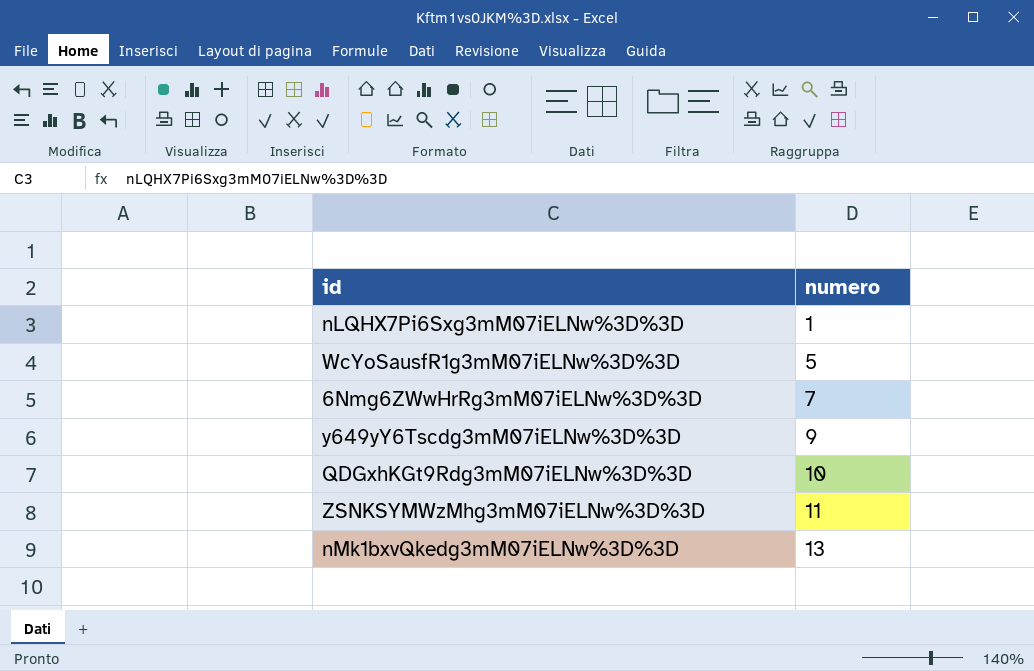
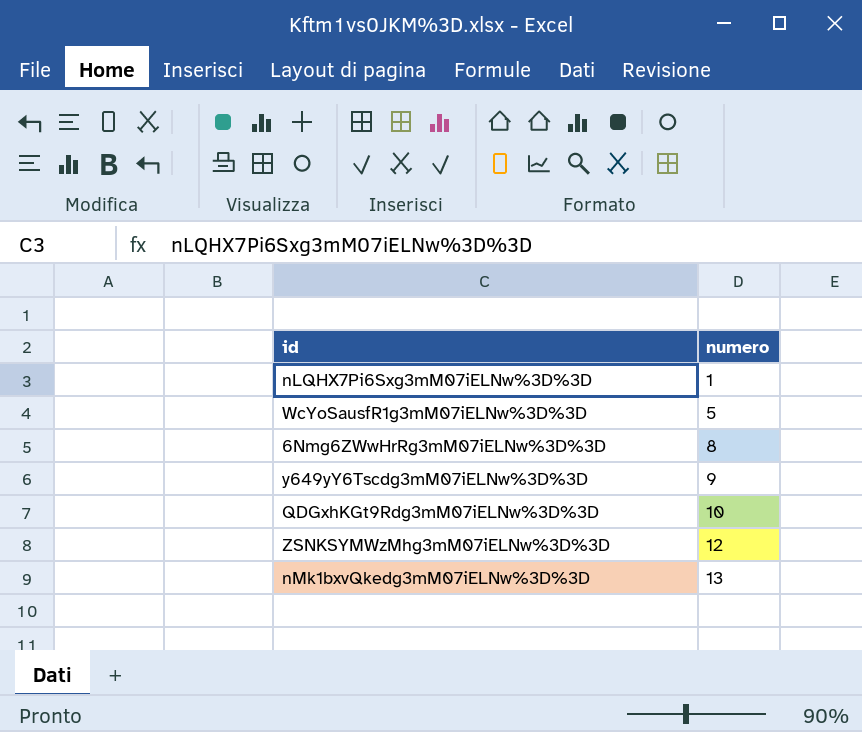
6Nmg6ZWwHrRg3mM07iELNw%3D%3D | numero: 7 -> 8
ZSNKSYMWzMhg3mM07iELNw%3D%3D | numero: 11 -> 12

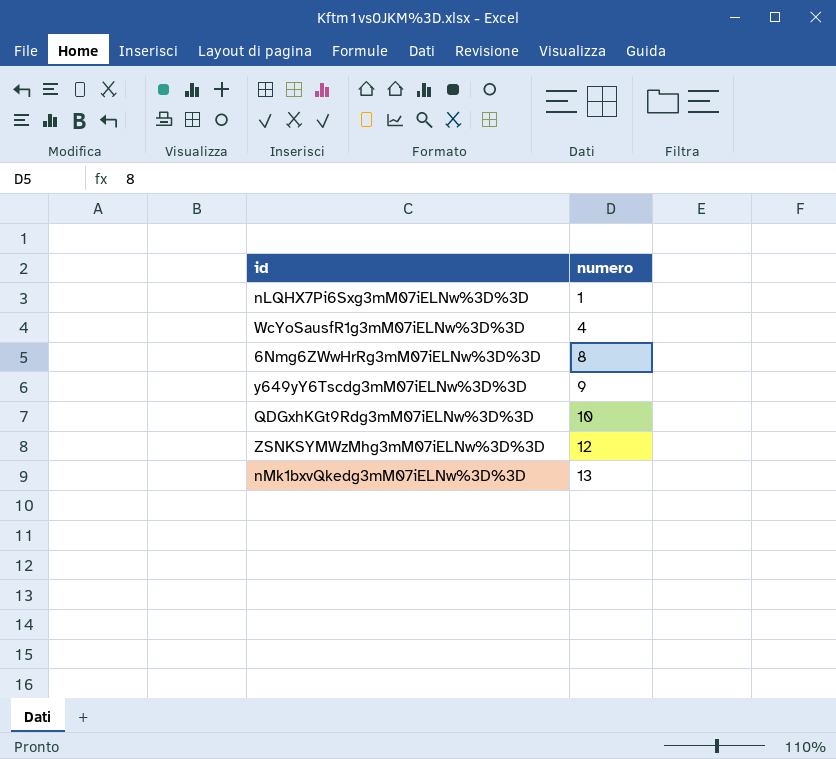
WcYoSausfR1g3mM07iELNw%3D%3D | numero: 5 -> 4

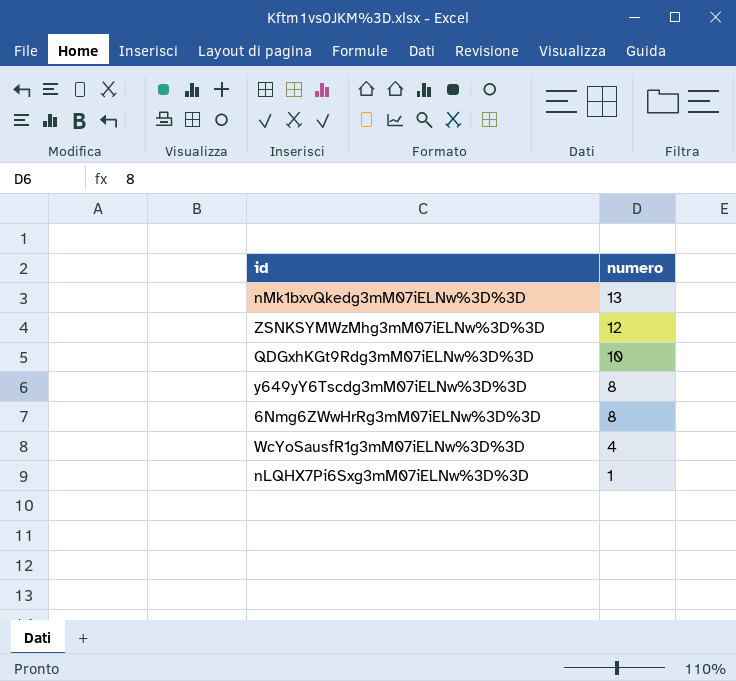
row order: numero ascending -> numero descending
y649yY6Tscdg3mM07iELNw%3D%3D | numero: 9 -> 8

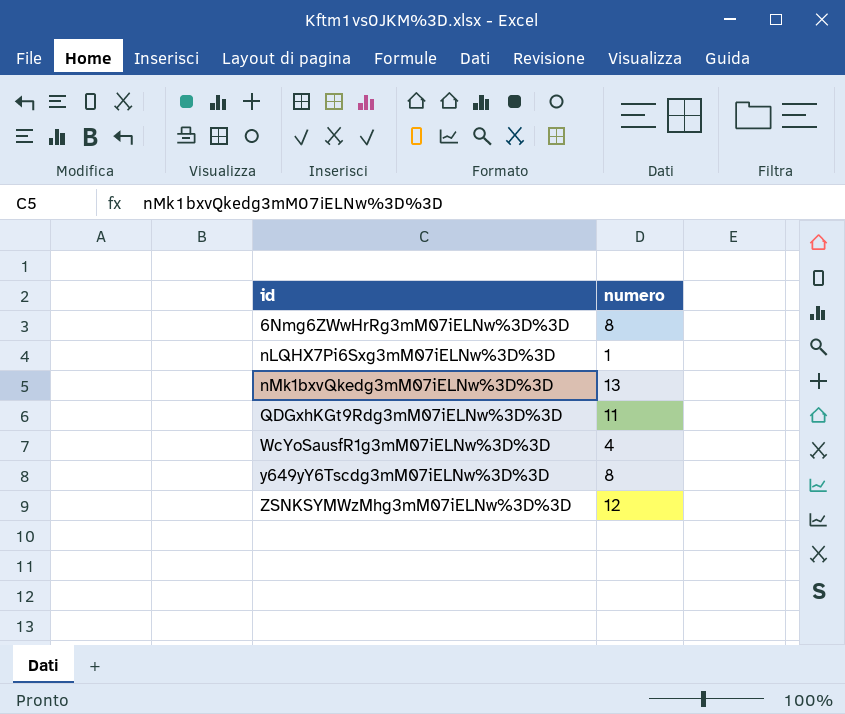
row order: numero descending -> id ascending
QDGxhKGt9Rdg3mM07iELNw%3D%3D | numero: 10 -> 11

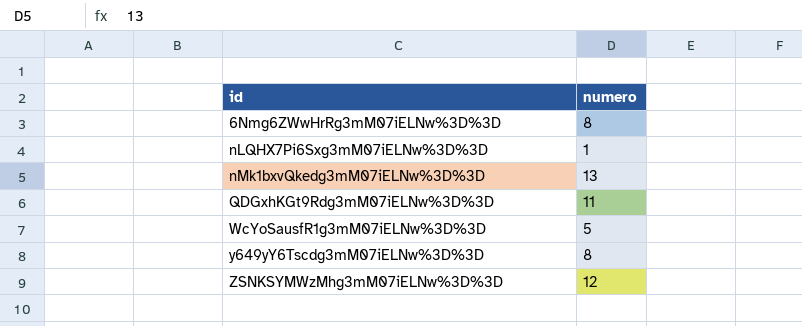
WcYoSausfR1g3mM07iELNw%3D%3D | numero: 4 -> 5

